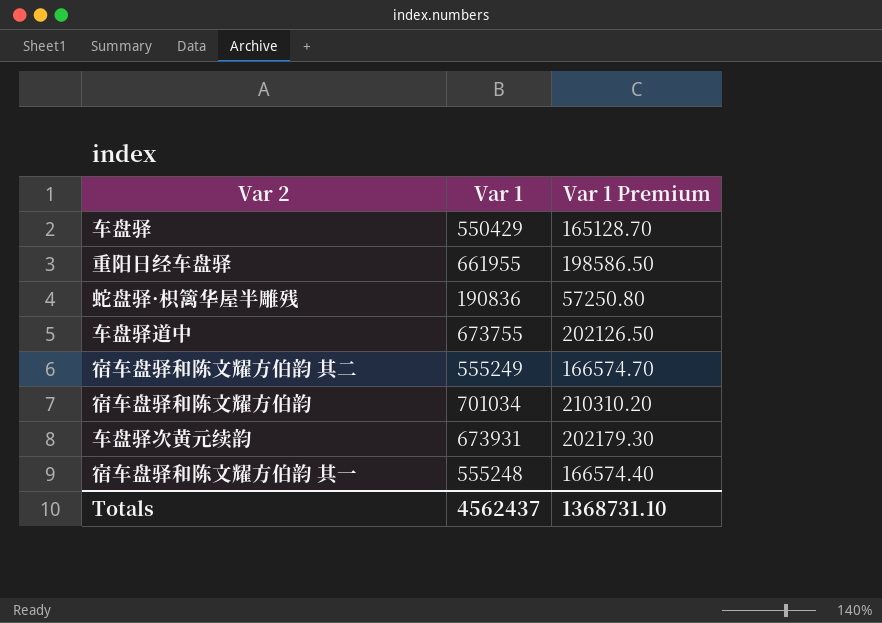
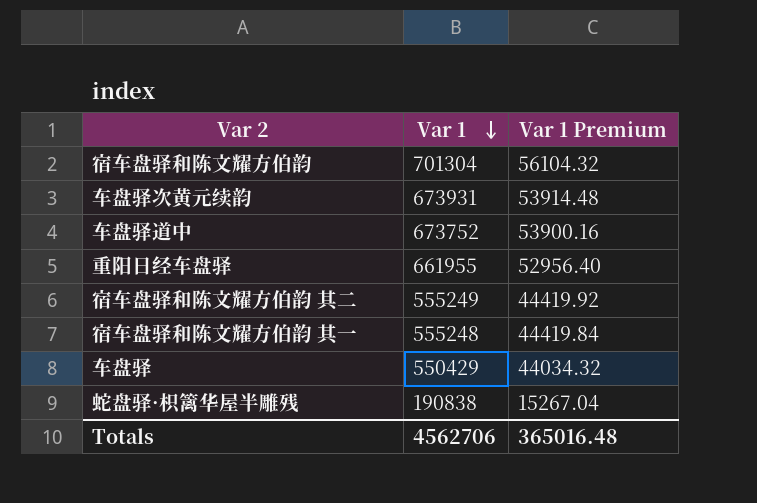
row order: none -> Var 1 descending
column Var 1 Premium | formula: [Var 1] * 0.3 -> [Var 1] * 0.08
宿车盘驿和陈文耀方伯韵 | Var 1: 701034 -> 701304
车盘驿道中 | Var 1: 673755 -> 673752
蛇盘驿·枳篱华屋半雕残 | Var 1: 190836 -> 190838
Totals | Var 1: 4562437 -> 4562706
Totals | Var 1 Premium: 1368731.10 -> 365016.48

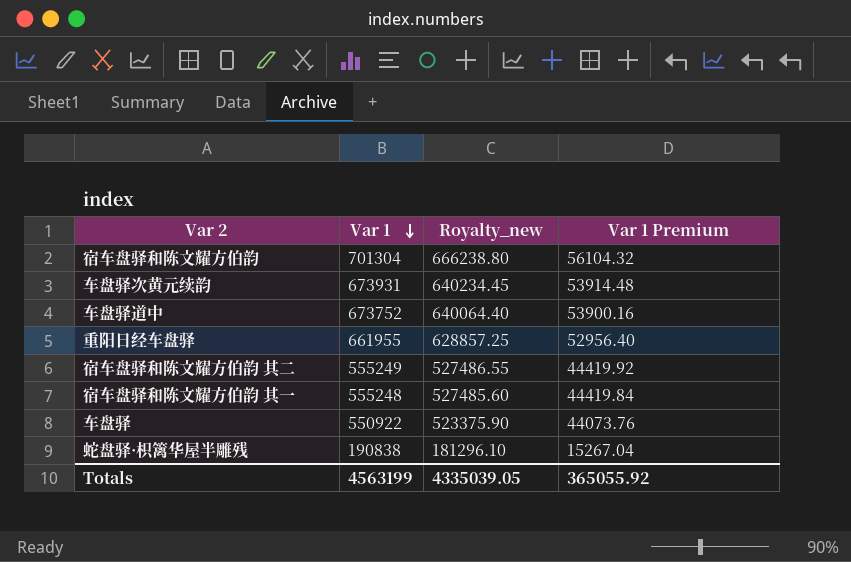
column Royalty_new | formula: none -> [Var 1] * 0.95
车盘驿 | Var 1: 550429 -> 550922
车盘驿 | Var 1 Premium: 44034.32 -> 44073.76
Totals | Var 1: 4562706 -> 4563199
Totals | Var 1 Premium: 365016.48 -> 365055.92

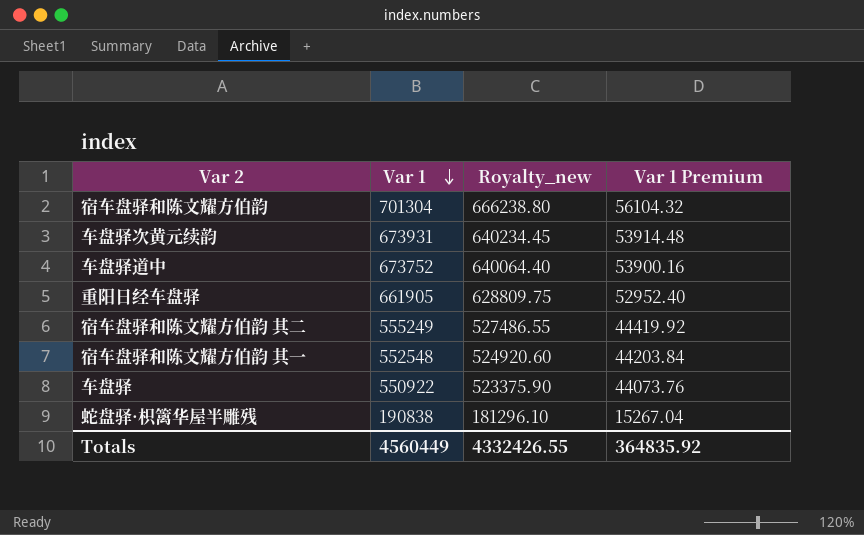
重阳日经车盘驿 | Var 1: 661955 -> 661905
重阳日经车盘驿 | Royalty_new: 628857.25 -> 628809.75
重阳日经车盘驿 | Var 1 Premium: 52956.40 -> 52952.40
宿车盘驿和陈文耀方伯韵 其一 | Var 1: 555248 -> 552548
宿车盘驿和陈文耀方伯韵 其一 | Royalty_new: 527485.60 -> 524920.60
宿车盘驿和陈文耀方伯韵 其一 | Var 1 Premium: 44419.84 -> 44203.84
Totals | Var 1: 4563199 -> 4560449
Totals | Royalty_new: 4335039.05 -> 4332426.55
Totals | Var 1 Premium: 365055.92 -> 364835.92

